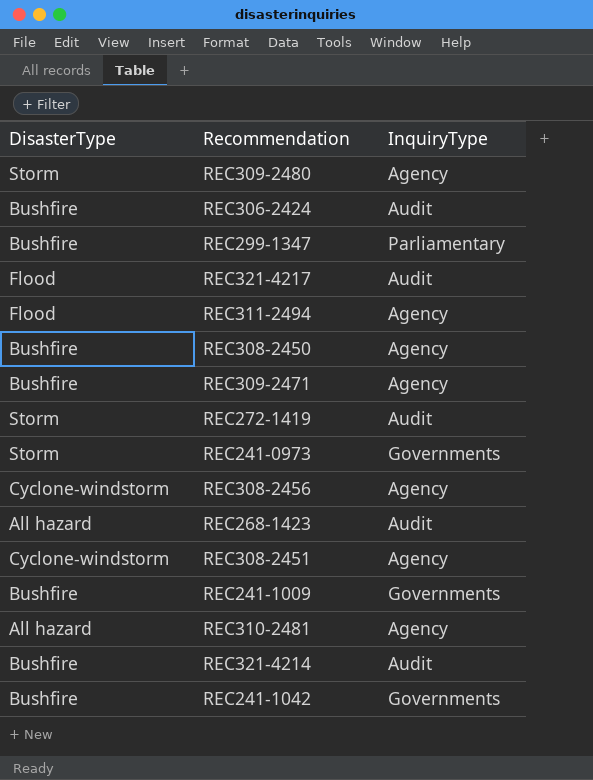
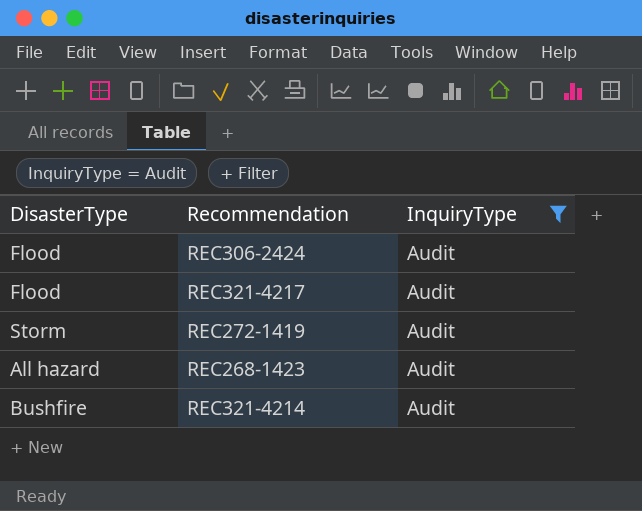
filter: none -> InquiryType = Audit
REC306-2424 | DisasterType: Bushfire -> Flood

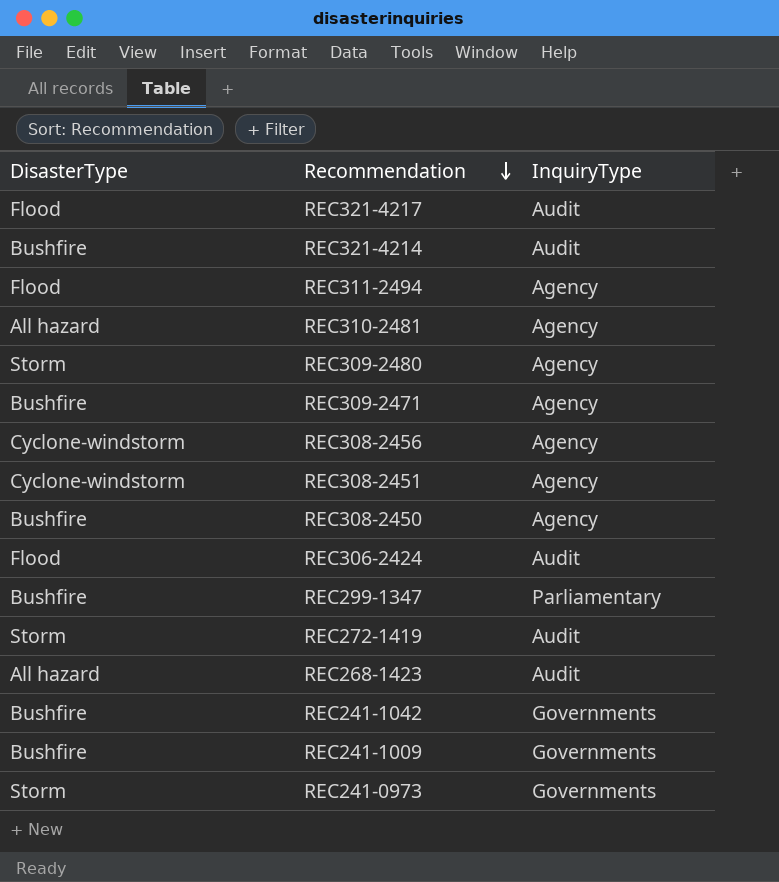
filter: InquiryType = Audit -> none
row order: none -> Recommendation descending

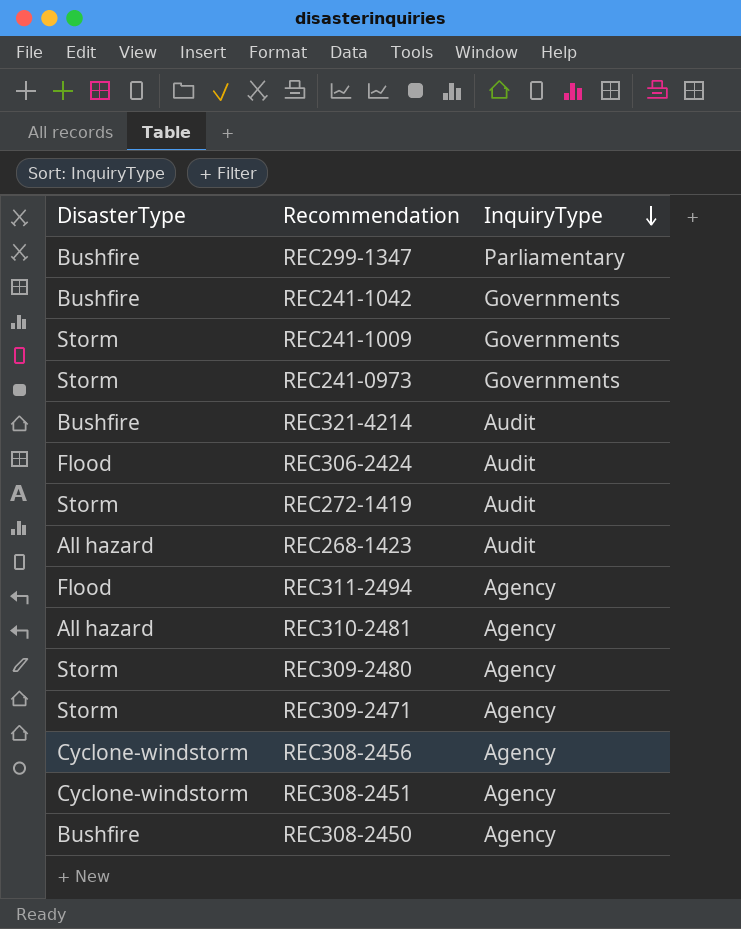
row order: Recommendation descending -> InquiryType descending
row REC321-4217: Flood | Audit -> none
REC241-1009 | DisasterType: Bushfire -> Storm
REC309-2471 | DisasterType: Bushfire -> Storm

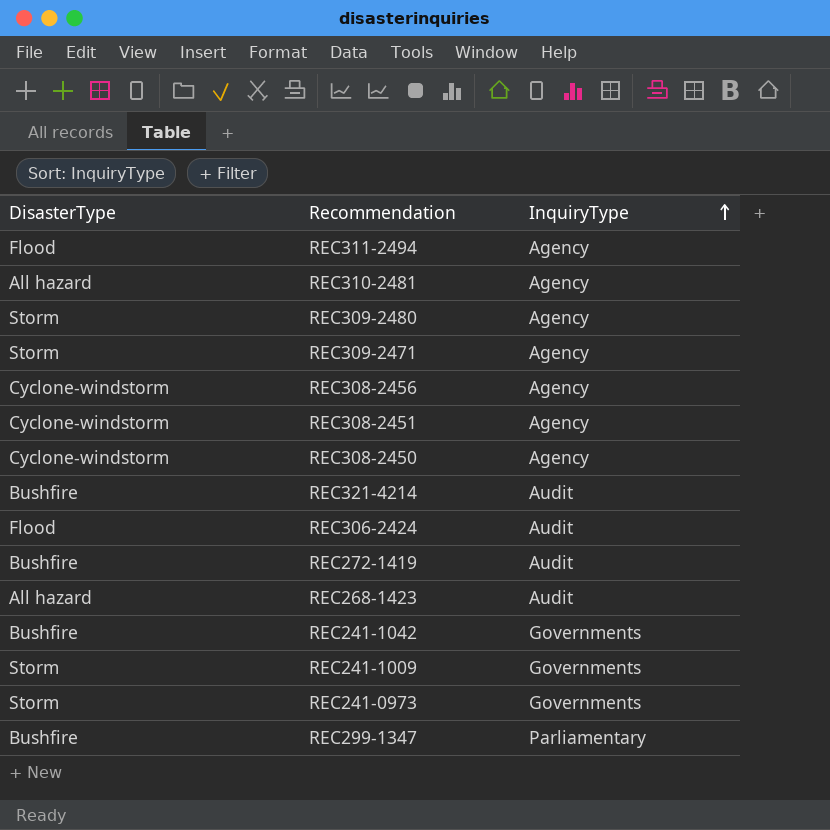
row order: InquiryType descending -> InquiryType ascending
REC308-2450 | DisasterType: Bushfire -> Cyclone-windstorm
REC272-1419 | DisasterType: Storm -> Bushfire

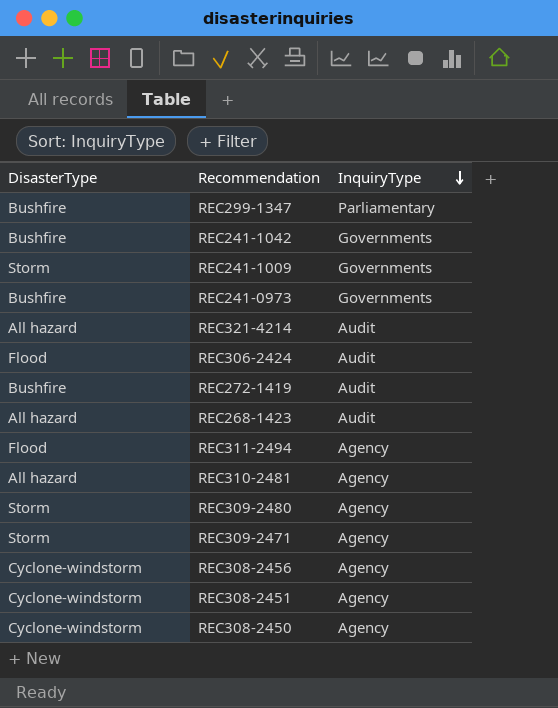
row order: InquiryType ascending -> InquiryType descending
REC241-0973 | DisasterType: Storm -> Bushfire
REC321-4214 | DisasterType: Bushfire -> All hazard

